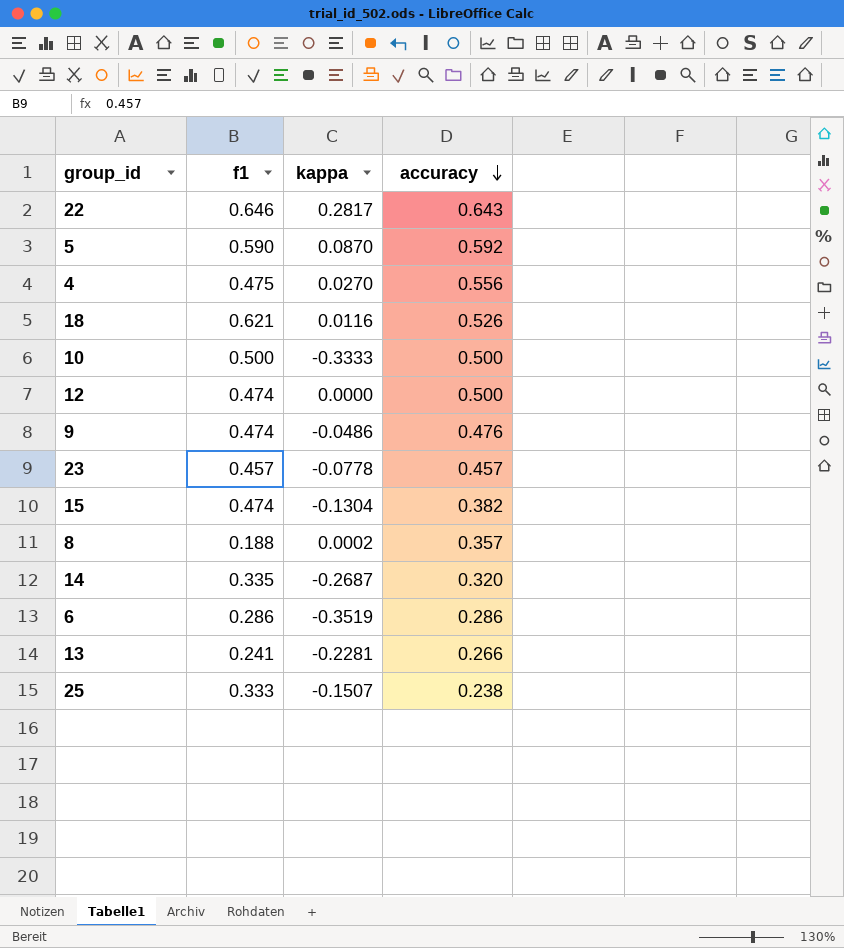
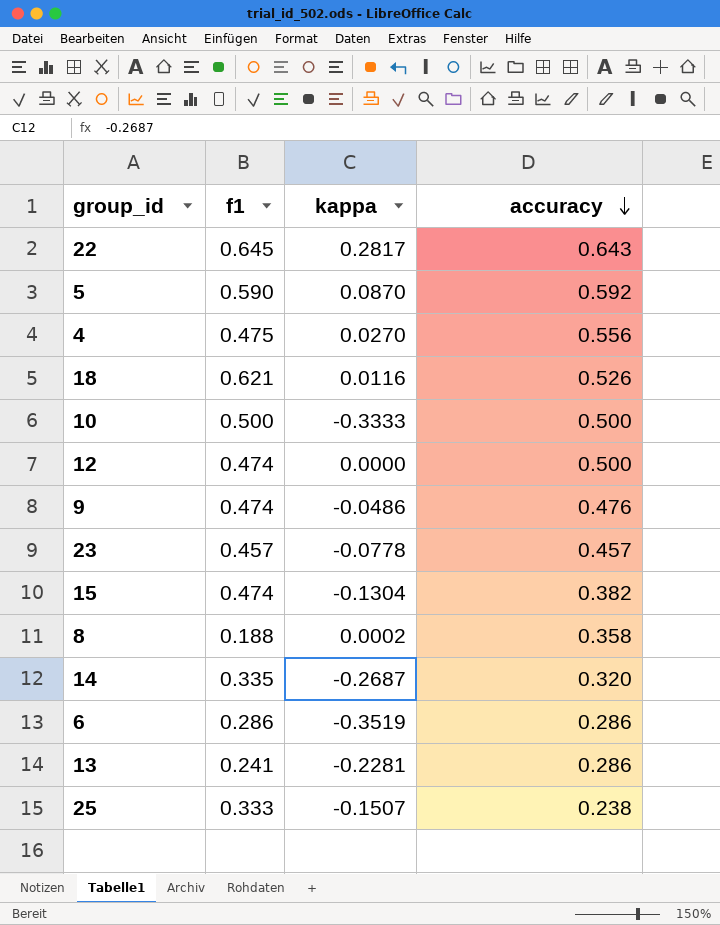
22 | f1: 0.646 -> 0.645
8 | accuracy: 0.357 -> 0.358
13 | accuracy: 0.266 -> 0.286

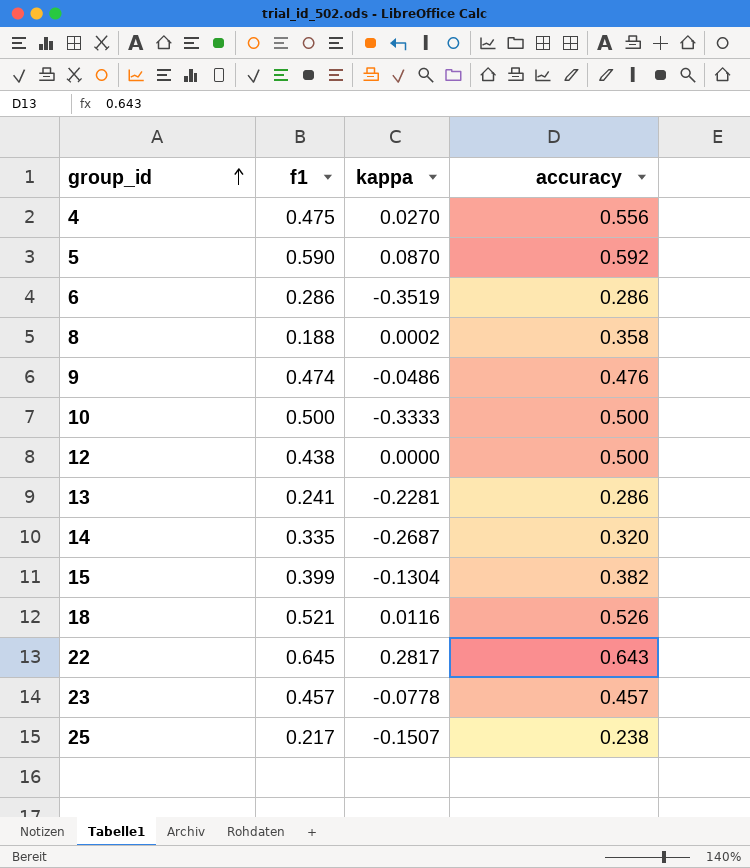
row order: accuracy descending -> group_id ascending
12 | f1: 0.474 -> 0.438
15 | f1: 0.474 -> 0.399
18 | f1: 0.621 -> 0.521
25 | f1: 0.333 -> 0.217

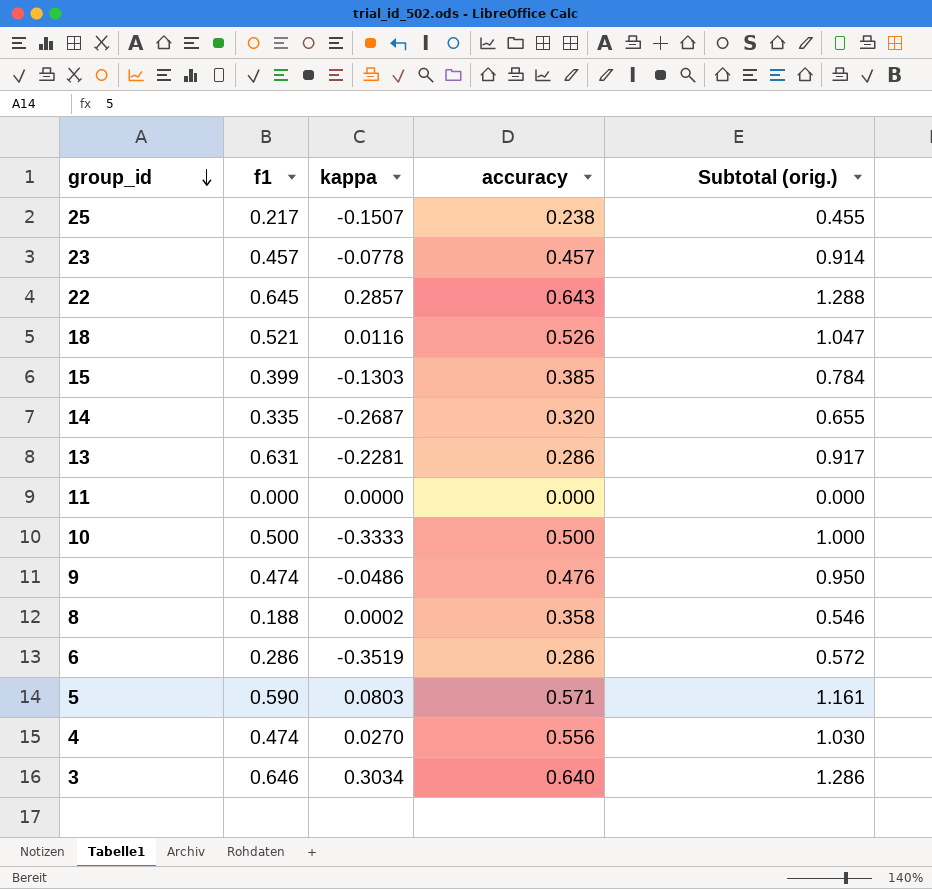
row order: group_id ascending -> group_id descending
column Subtotal (orig.) | formula: none -> [f1] + [accuracy]
row 12: 0.438 | 0.0000 | 0.500 -> none
22 | kappa: 0.2817 -> 0.2857
15 | kappa: -0.1304 -> -0.1303
15 | accuracy: 0.382 -> 0.385
13 | f1: 0.241 -> 0.631
row 11: none -> 0.000 | 0.0000 | 0.000 | 0.000
5 | kappa: 0.0870 -> 0.0803
5 | accuracy: 0.592 -> 0.571
4 | f1: 0.475 -> 0.474
row 3: none -> 0.646 | 0.3034 | 0.640 | 1.286

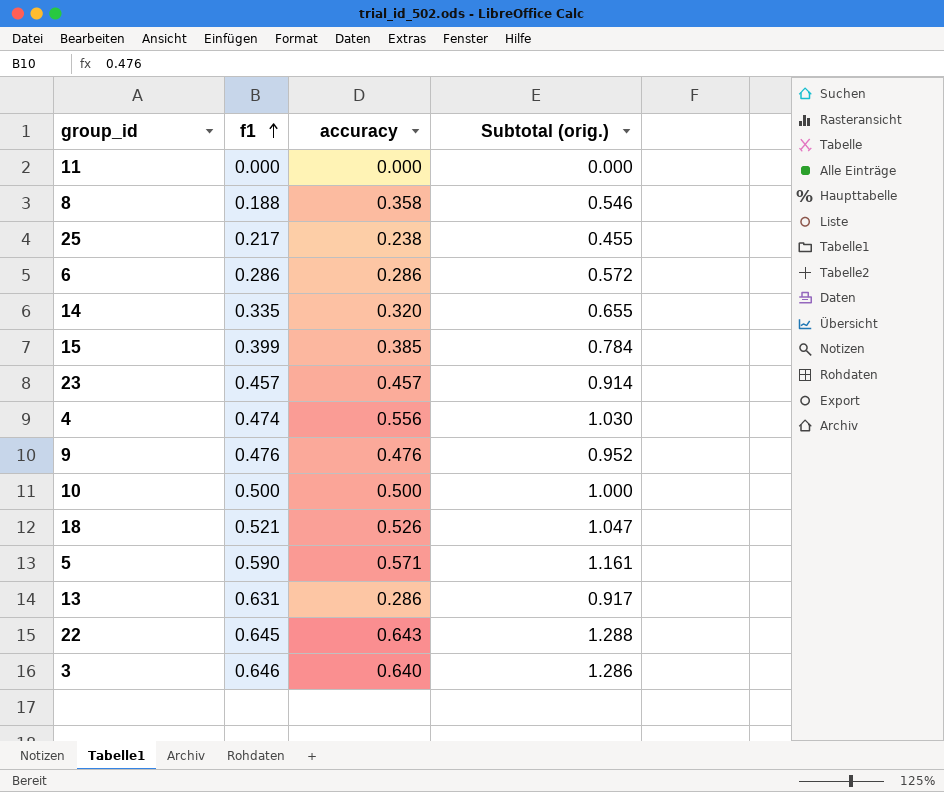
row order: group_id descending -> f1 ascending
column kappa | position: 3 -> none
9 | f1: 0.474 -> 0.476
9 | Subtotal (orig.): 0.950 -> 0.952

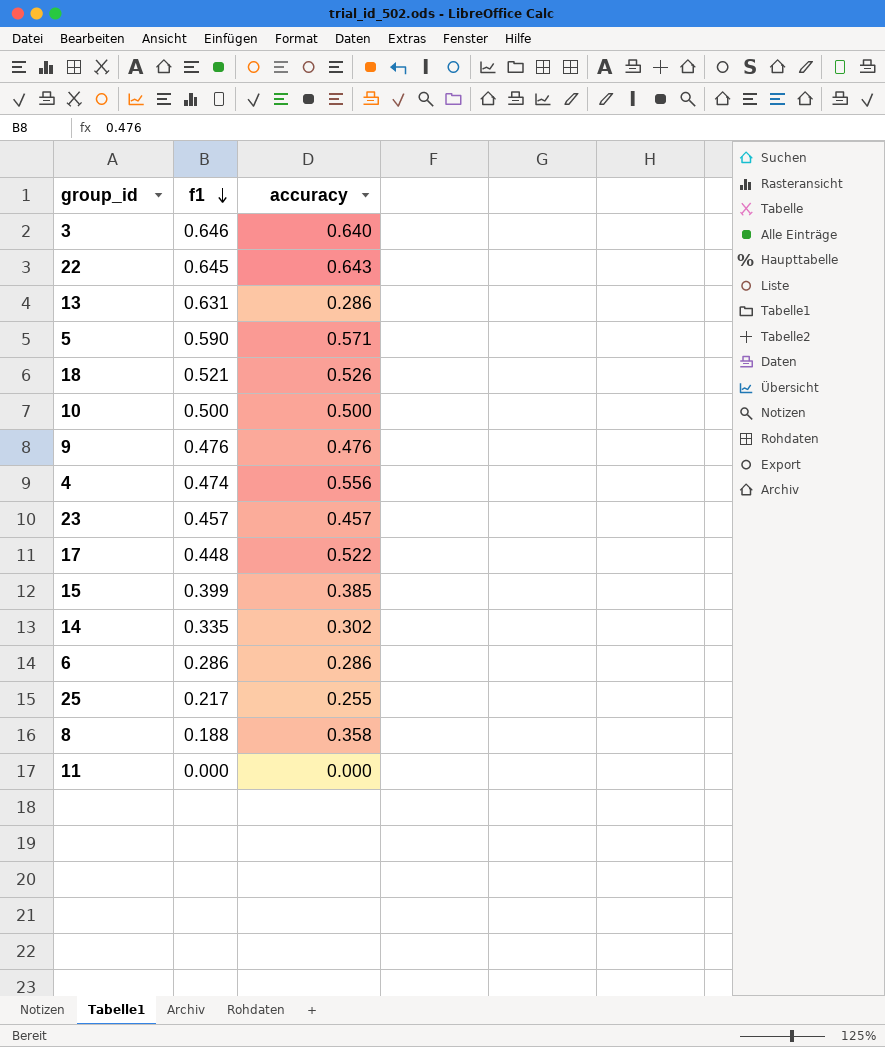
row order: f1 ascending -> f1 descending
column Subtotal (orig.) | formula: [f1] + [accuracy] -> none
row 17: none -> 0.448 | 0.522
14 | accuracy: 0.320 -> 0.302
25 | accuracy: 0.238 -> 0.255

